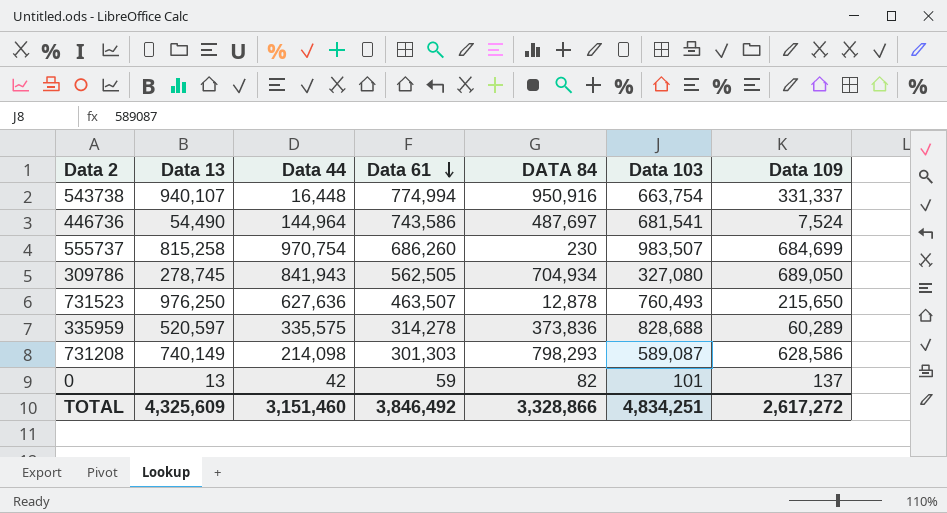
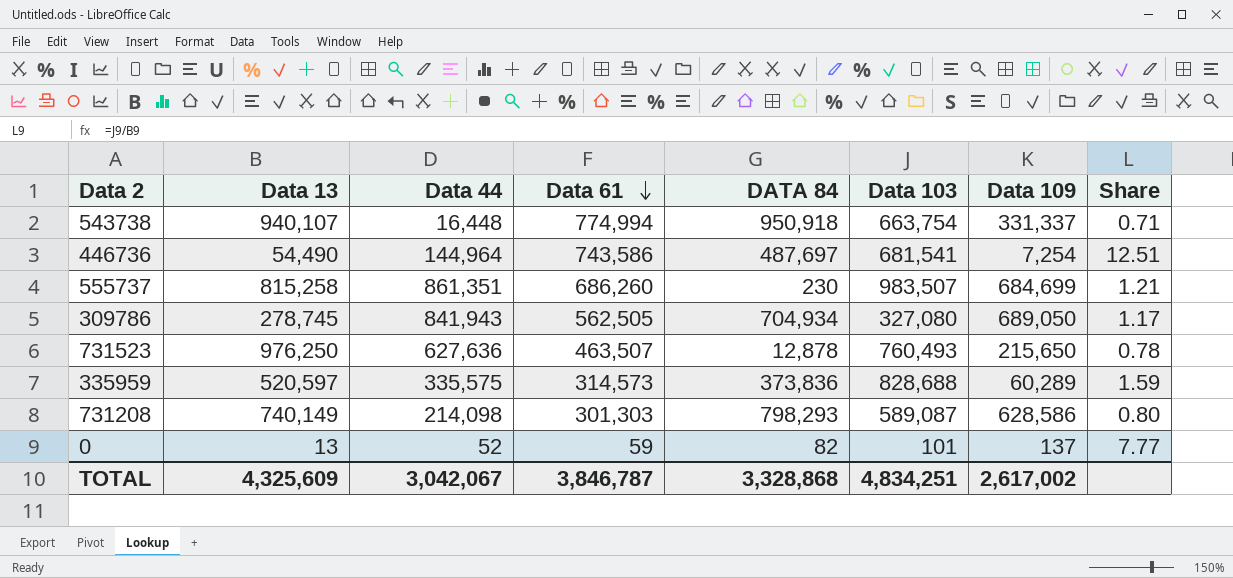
column Share | formula: none -> [Data 103] / [Data 13]
543738 | DATA 84: 950,916 -> 950,918
446736 | Data 109: 7,524 -> 7,254
555737 | Data 44: 970,754 -> 861,351
335959 | Data 61: 314,278 -> 314,573
0 | Data 44: 42 -> 52
TOTAL | Data 44: 3,151,460 -> 3,042,067
TOTAL | Data 61: 3,846,492 -> 3,846,787
TOTAL | DATA 84: 3,328,866 -> 3,328,868
TOTAL | Data 109: 2,617,272 -> 2,617,002

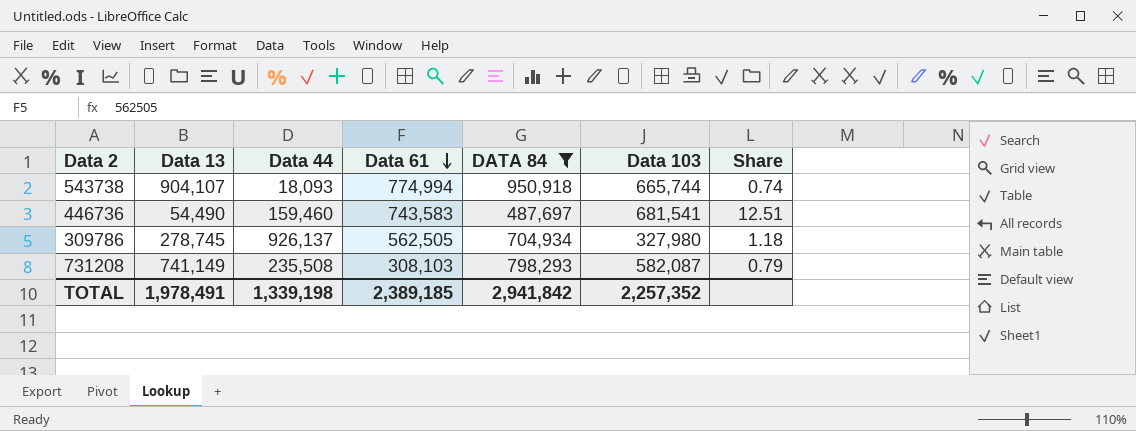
filter: none -> DATA 84 >= 487,697
column Data 109 | position: 7 -> none
543738 | Data 13: 940,107 -> 904,107
543738 | Data 44: 16,448 -> 18,093
543738 | Data 103: 663,754 -> 665,744
543738 | Share: 0.71 -> 0.74
446736 | Data 44: 144,964 -> 159,460
446736 | Data 61: 743,586 -> 743,583
309786 | Data 44: 841,943 -> 926,137
309786 | Data 103: 327,080 -> 327,980
309786 | Share: 1.17 -> 1.18
731208 | Data 13: 740,149 -> 741,149
731208 | Data 44: 214,098 -> 235,508
731208 | Data 61: 301,303 -> 308,103
731208 | Data 103: 589,087 -> 582,087
731208 | Share: 0.80 -> 0.79
TOTAL | Data 13: 4,325,609 -> 1,978,491
TOTAL | Data 44: 3,042,067 -> 1,339,198
TOTAL | Data 61: 3,846,787 -> 2,389,185
TOTAL | DATA 84: 3,328,868 -> 2,941,842
TOTAL | Data 103: 4,834,251 -> 2,257,352

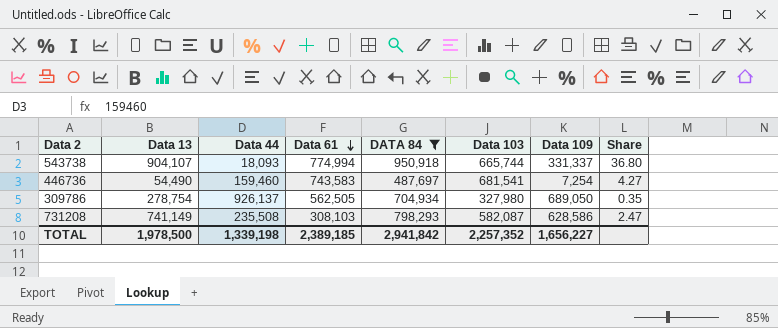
column Data 109 | position: none -> 7
column Share | formula: [Data 103] / [Data 13] -> [Data 103] / [Data 44]
309786 | Data 13: 278,745 -> 278,754
TOTAL | Data 13: 1,978,491 -> 1,978,500

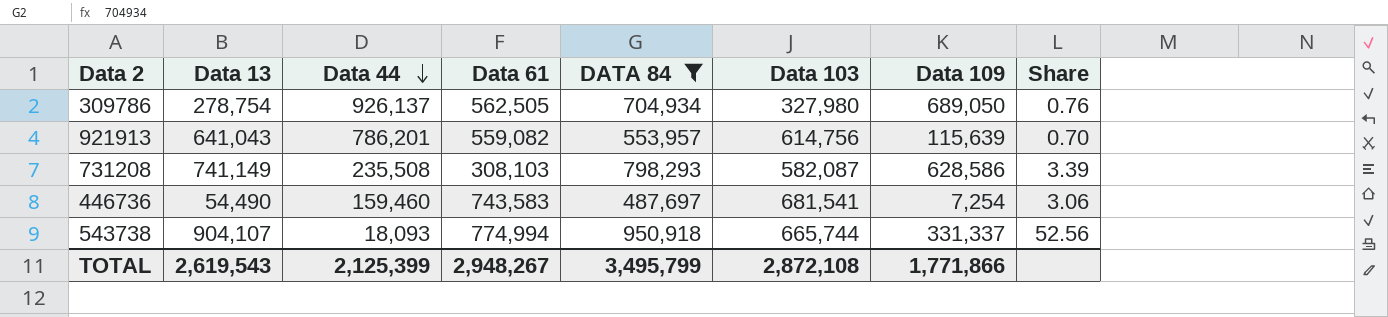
row order: Data 61 descending -> Data 44 descending
column Share | formula: [Data 103] / [Data 44] -> [DATA 84] / [Data 44]
row 921913: none -> 641,043 | 786,201 | 559,082 | 553,957 | 614,756 | 115,639 | 0.70
TOTAL | Data 13: 1,978,500 -> 2,619,543
TOTAL | Data 44: 1,339,198 -> 2,125,399
TOTAL | Data 61: 2,389,185 -> 2,948,267
TOTAL | DATA 84: 2,941,842 -> 3,495,799
TOTAL | Data 103: 2,257,352 -> 2,872,108
TOTAL | Data 109: 1,656,227 -> 1,771,866

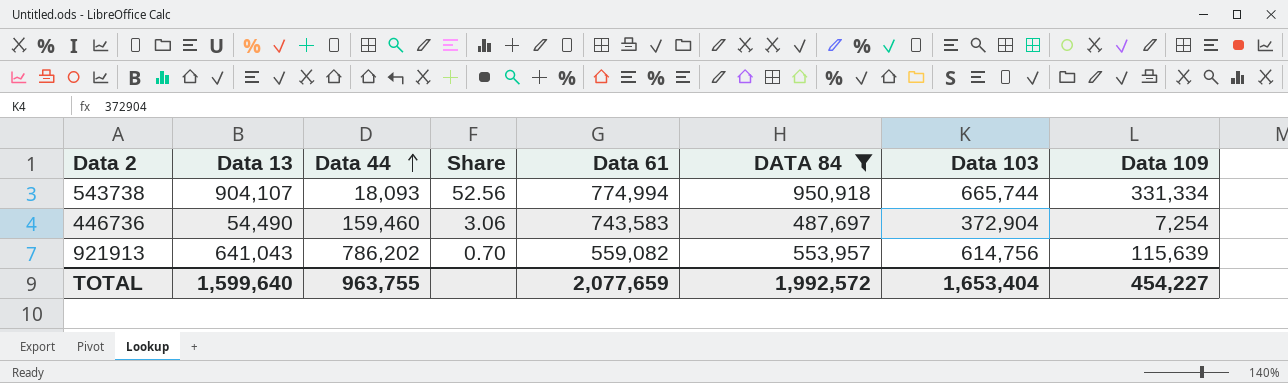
row order: Data 44 descending -> Data 44 ascending
column Share | position: 8 -> 4
row 309786: 278,754 | 926,137 | 562,505 | 704,934 | 327,980 | 689,050 | 0.76 -> none
row 731208: 741,149 | 235,508 | 308,103 | 798,293 | 582,087 | 628,586 | 3.39 -> none
543738 | Data 109: 331,337 -> 331,334
446736 | Data 103: 681,541 -> 372,904
921913 | Data 44: 786,201 -> 786,202
TOTAL | Data 13: 2,619,543 -> 1,599,640
TOTAL | Data 44: 2,125,399 -> 963,755
TOTAL | Data 61: 2,948,267 -> 2,077,659
TOTAL | DATA 84: 3,495,799 -> 1,992,572
TOTAL | Data 103: 2,872,108 -> 1,653,404
TOTAL | Data 109: 1,771,866 -> 454,227

